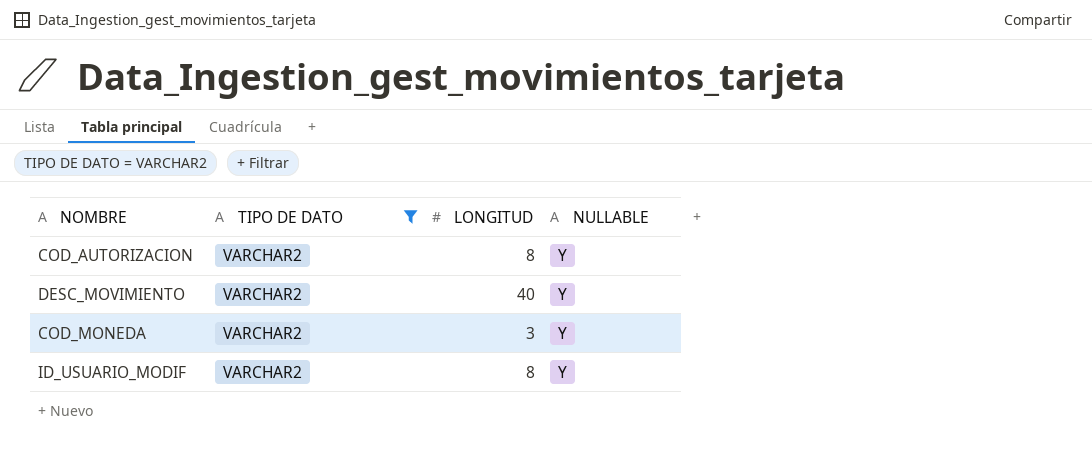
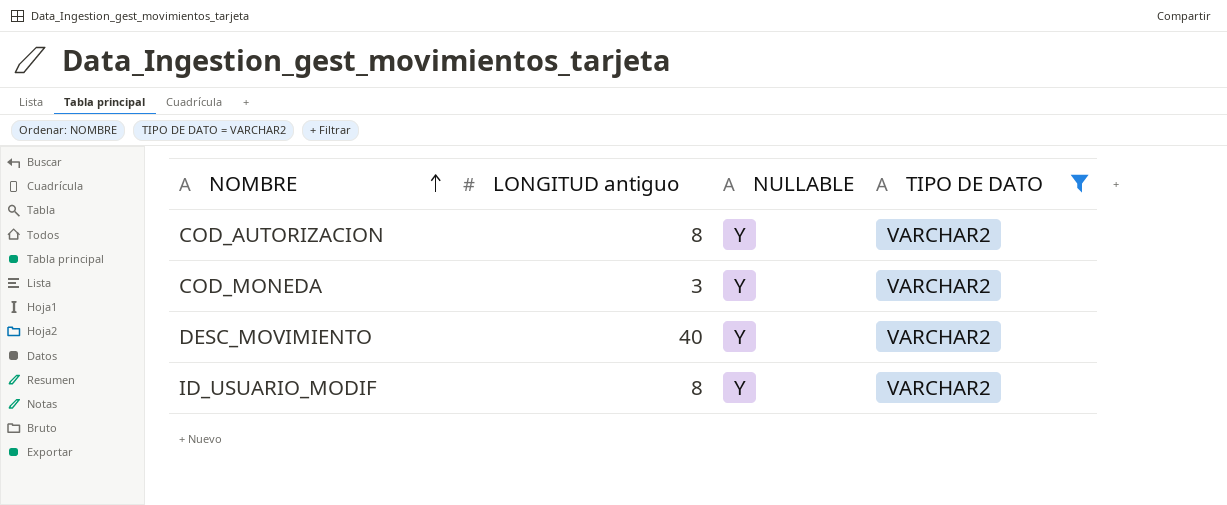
row order: none -> NOMBRE ascending
column name: LONGITUD -> LONGITUD antiguo
column TIPO DE DATO | position: 2 -> 4

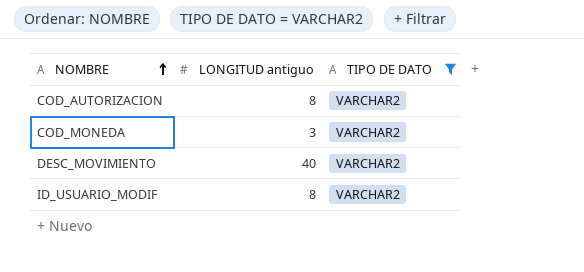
column NULLABLE | position: 3 -> none

